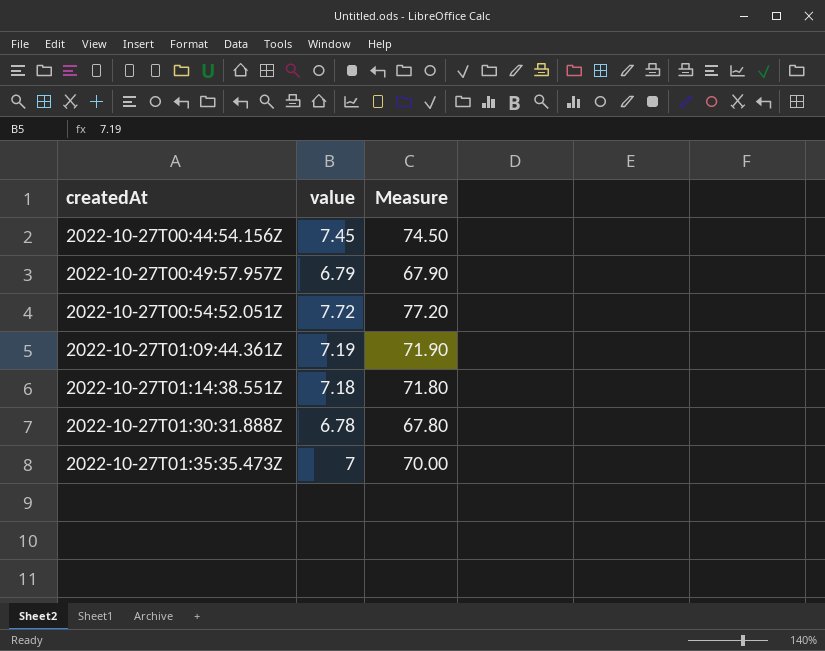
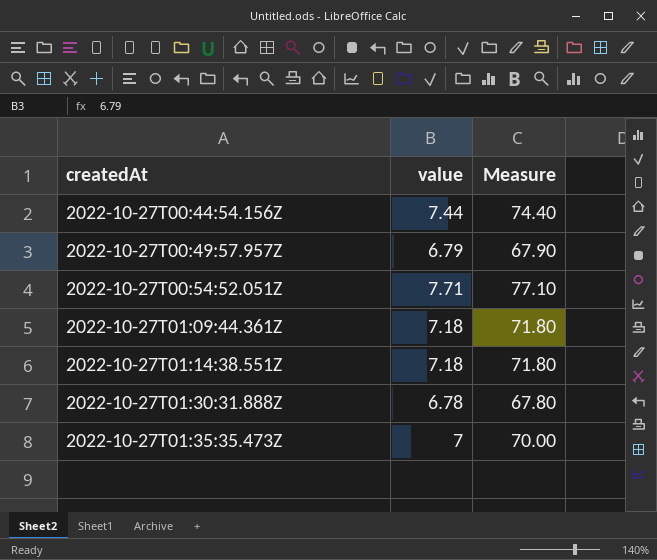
2022-10-27T00:44:54.156Z | value: 7.45 -> 7.44
2022-10-27T00:44:54.156Z | Measure: 74.50 -> 74.40
2022-10-27T00:54:52.051Z | value: 7.72 -> 7.71
2022-10-27T00:54:52.051Z | Measure: 77.20 -> 77.10
2022-10-27T01:09:44.361Z | value: 7.19 -> 7.18
2022-10-27T01:09:44.361Z | Measure: 71.90 -> 71.80

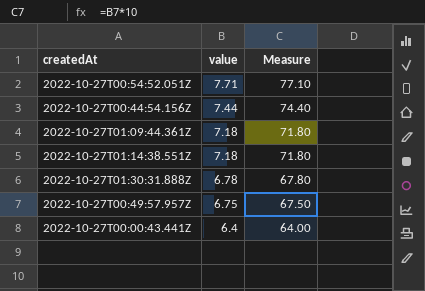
row order: createdAt ascending -> value descending
row 2022-10-27T01:35:35.473Z: 7 | 70.00 -> none
2022-10-27T00:49:57.957Z | value: 6.79 -> 6.75
2022-10-27T00:49:57.957Z | Measure: 67.90 -> 67.50
row 2022-10-27T00:00:43.441Z: none -> 6.4 | 64.00

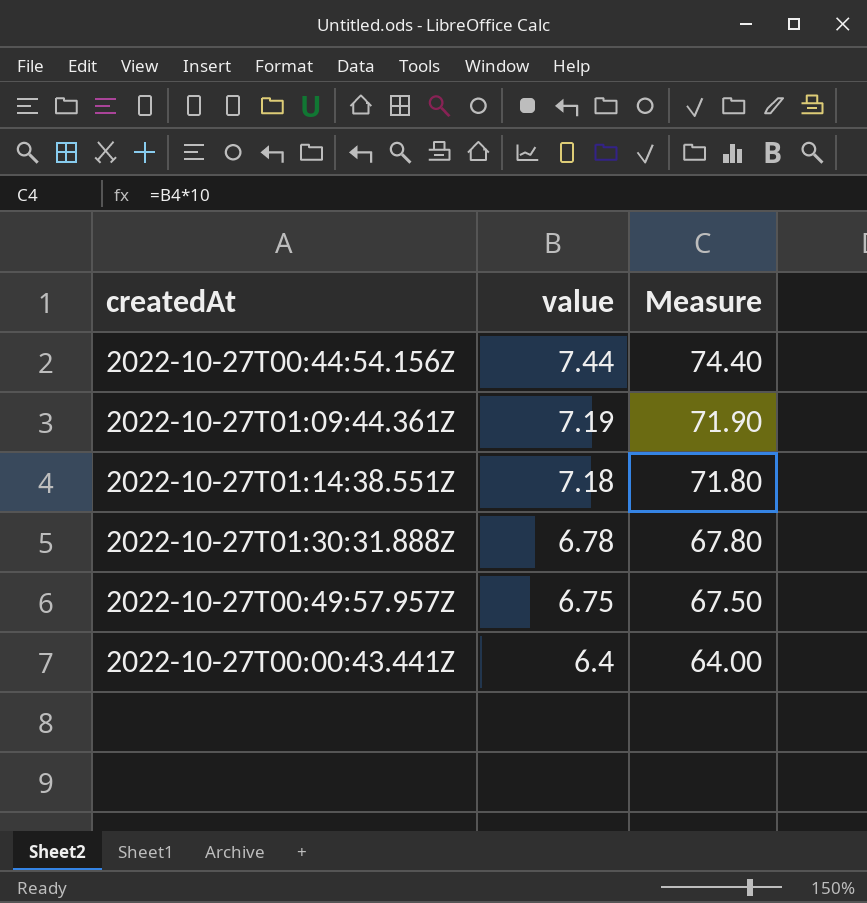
row 2022-10-27T00:54:52.051Z: 7.71 | 77.10 -> none
2022-10-27T01:09:44.361Z | value: 7.18 -> 7.19
2022-10-27T01:09:44.361Z | Measure: 71.80 -> 71.90

